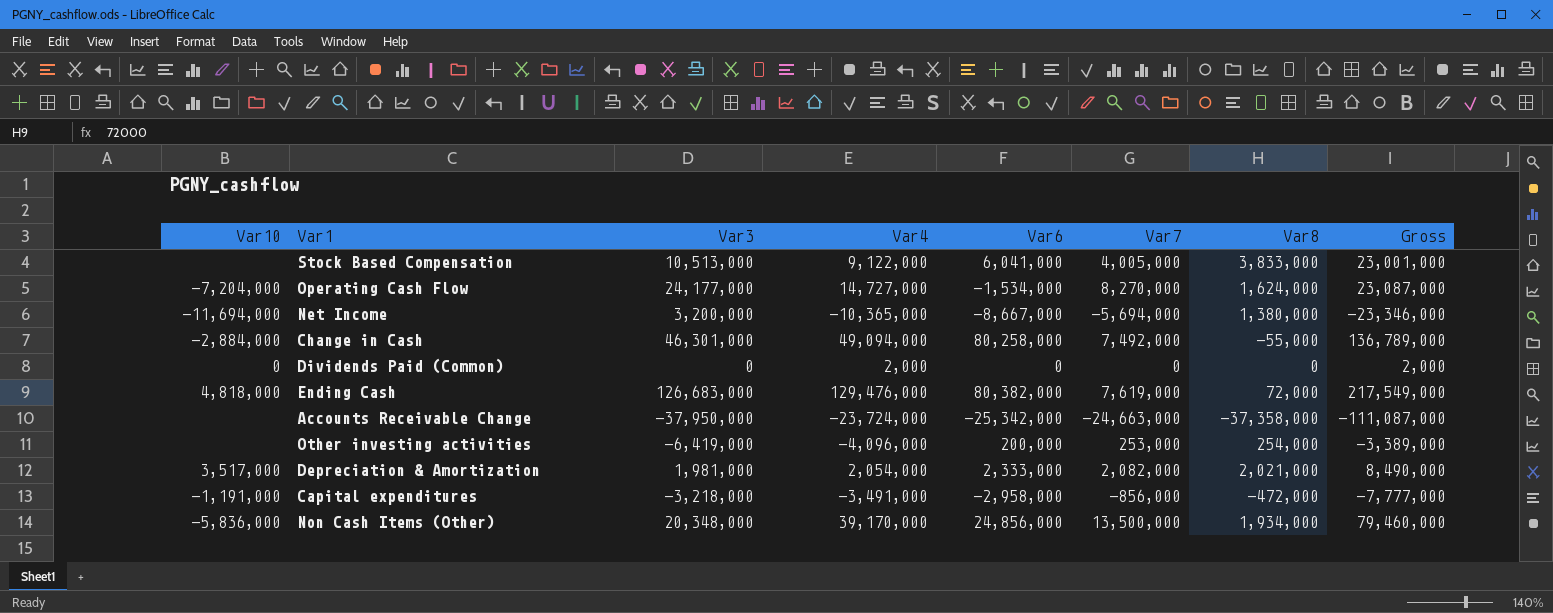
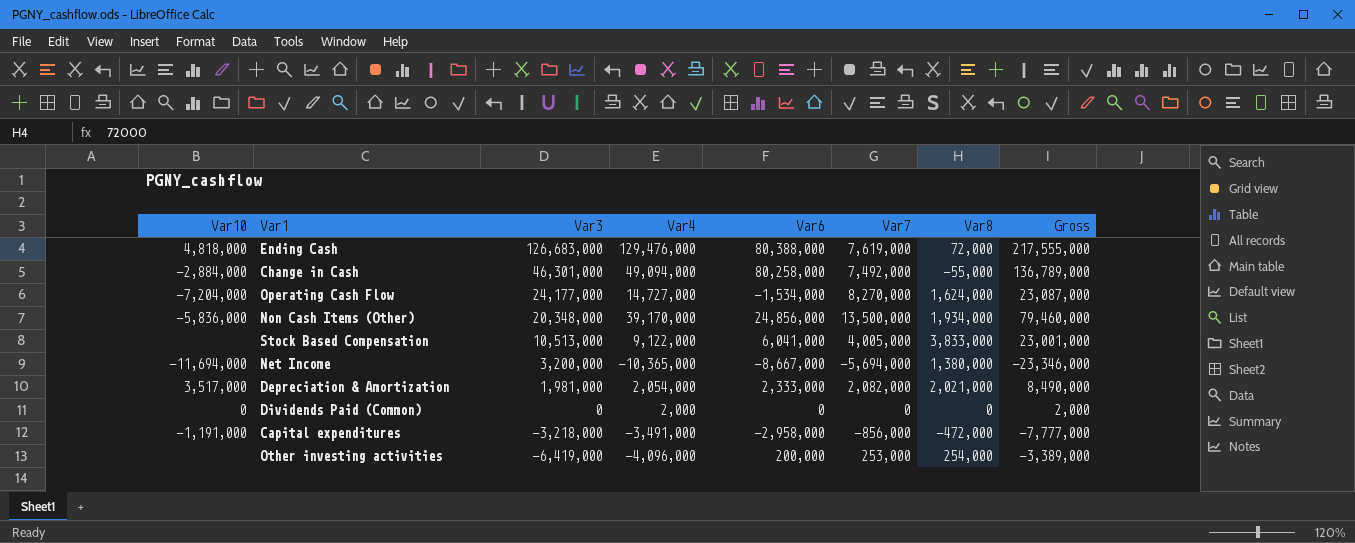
row order: none -> Var3 descending
row Accounts Receivable Change: none | -37,950,000 | -23,724,000 | -25,342,000 | -24,663,000 | -37,358,000 | -111,087,000 -> none
Ending Cash | Var6: 80,382,000 -> 80,388,000
Ending Cash | Gross: 217,549,000 -> 217,555,000

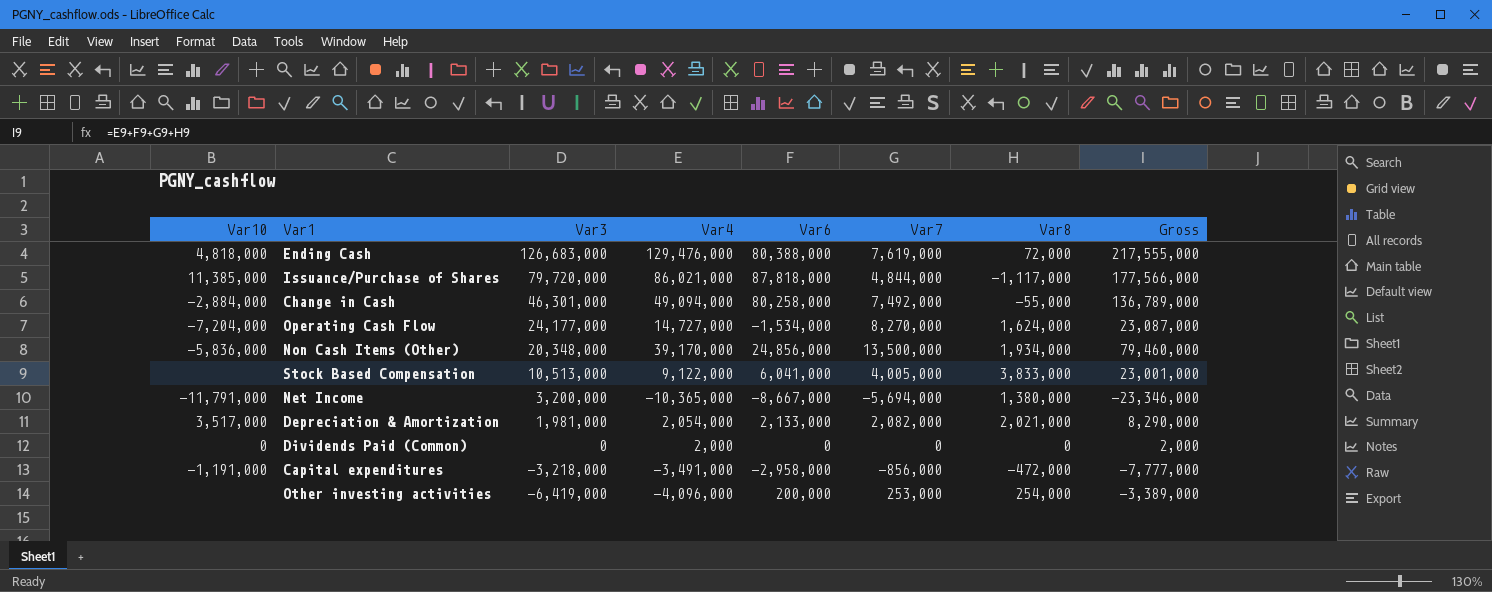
row Issuance/Purchase of Shares: none -> 11,385,000 | 79,720,000 | 86,021,000 | 87,818,000 | 4,844,000 | -1,117,000 | 177,566,000
Net Income | Var10: -11,694,000 -> -11,791,000
Depreciation & Amortization | Var6: 2,333,000 -> 2,133,000
Depreciation & Amortization | Gross: 8,490,000 -> 8,290,000

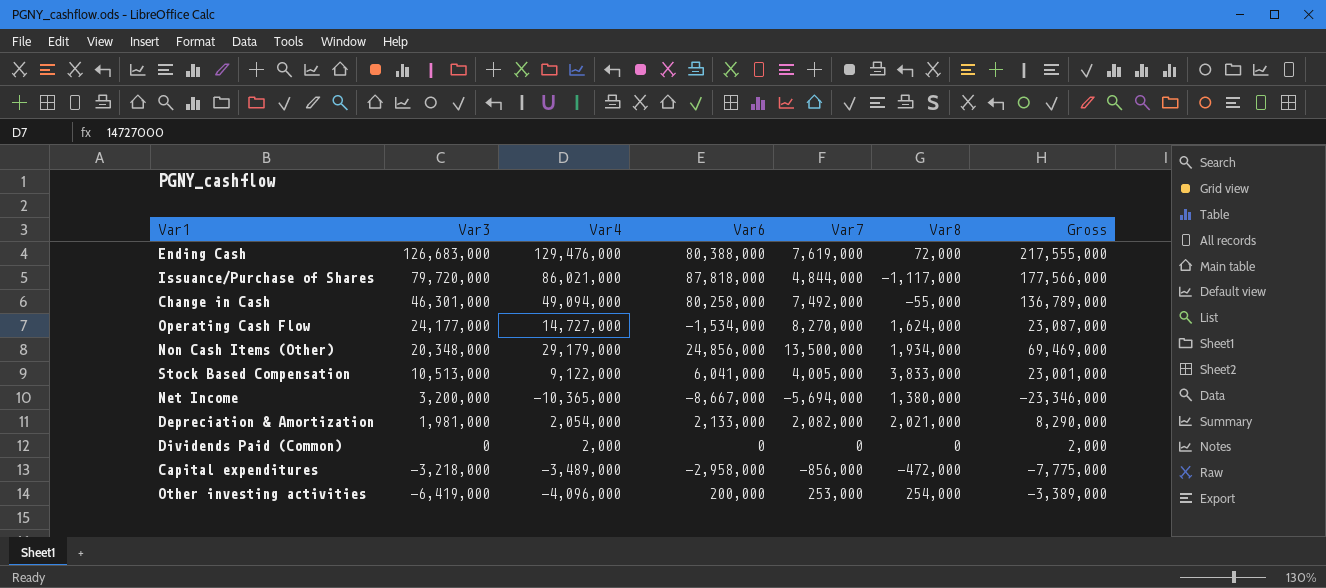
column Var10 | position: 1 -> none
Non Cash Items (Other) | Var4: 39,170,000 -> 29,179,000
Non Cash Items (Other) | Gross: 79,460,000 -> 69,469,000
Capital expenditures | Var4: -3,491,000 -> -3,489,000
Capital expenditures | Gross: -7,777,000 -> -7,775,000

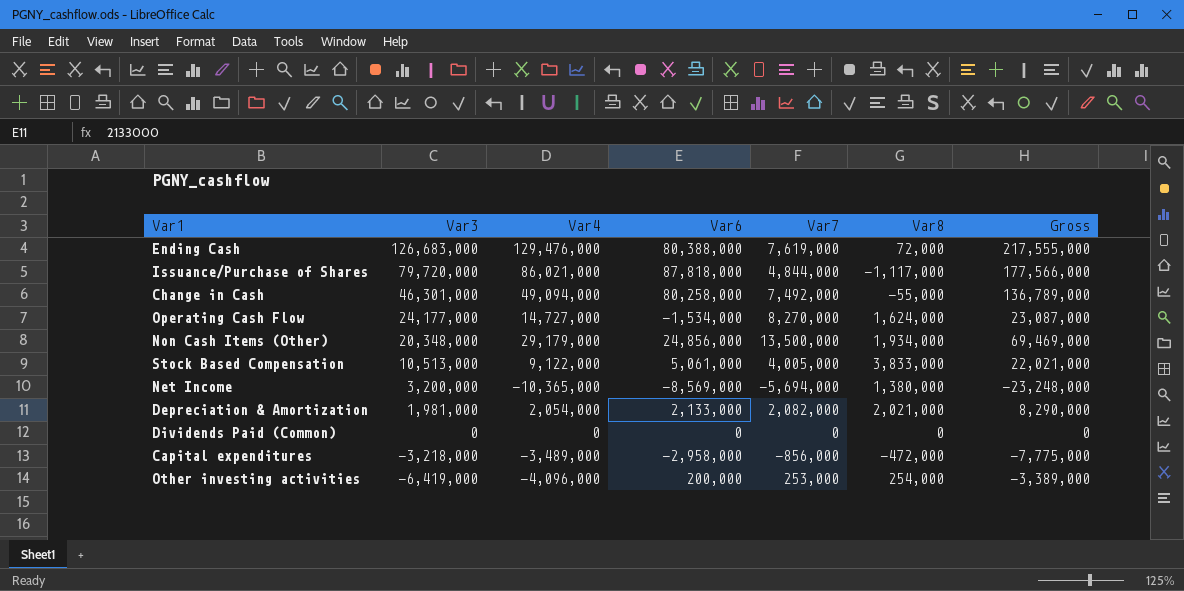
Stock Based Compensation | Var6: 6,041,000 -> 5,061,000
Stock Based Compensation | Gross: 23,001,000 -> 22,021,000
Net Income | Var6: -8,667,000 -> -8,569,000
Net Income | Gross: -23,346,000 -> -23,248,000
Dividends Paid (Common) | Var4: 2,000 -> 0
Dividends Paid (Common) | Gross: 2,000 -> 0

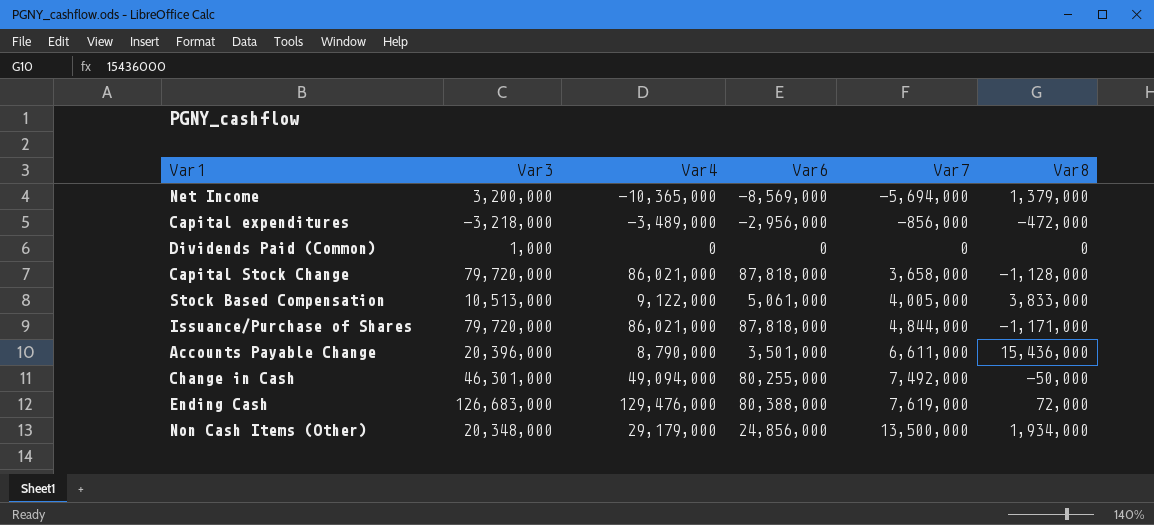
row order: Var3 descending -> Var7 ascending
column Gross | formula: [Var4] + [Var6] + [Var7] + [Var8] -> none
row Operating Cash Flow: 24,177,000 | 14,727,000 | -1,534,000 | 8,270,000 | 1,624,000 | 23,087,000 -> none
row Depreciation & Amortization: 1,981,000 | 2,054,000 | 2,133,000 | 2,082,000 | 2,021,000 | 8,290,000 -> none
row Other investing activities: -6,419,000 | -4,096,000 | 200,000 | 253,000 | 254,000 | -3,389,000 -> none
Net Income | Var8: 1,380,000 -> 1,379,000
Capital expenditures | Var6: -2,958,000 -> -2,956,000
Dividends Paid (Common) | Var3: 0 -> 1,000
row Capital Stock Change: none -> 79,720,000 | 86,021,000 | 87,818,000 | 3,658,000 | -1,128,000
Issuance/Purchase of Shares | Var8: -1,117,000 -> -1,171,000
row Accounts Payable Change: none -> 20,396,000 | 8,790,000 | 3,501,000 | 6,611,000 | 15,436,000
Change in Cash | Var6: 80,258,000 -> 80,255,000
Change in Cash | Var8: -55,000 -> -50,000

